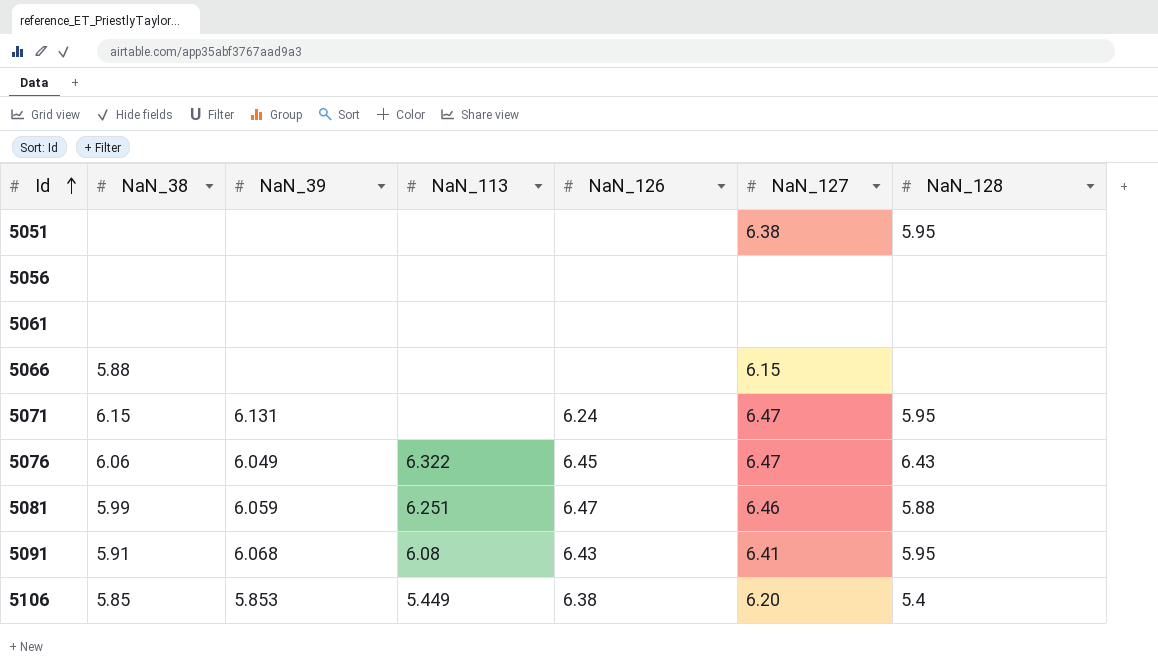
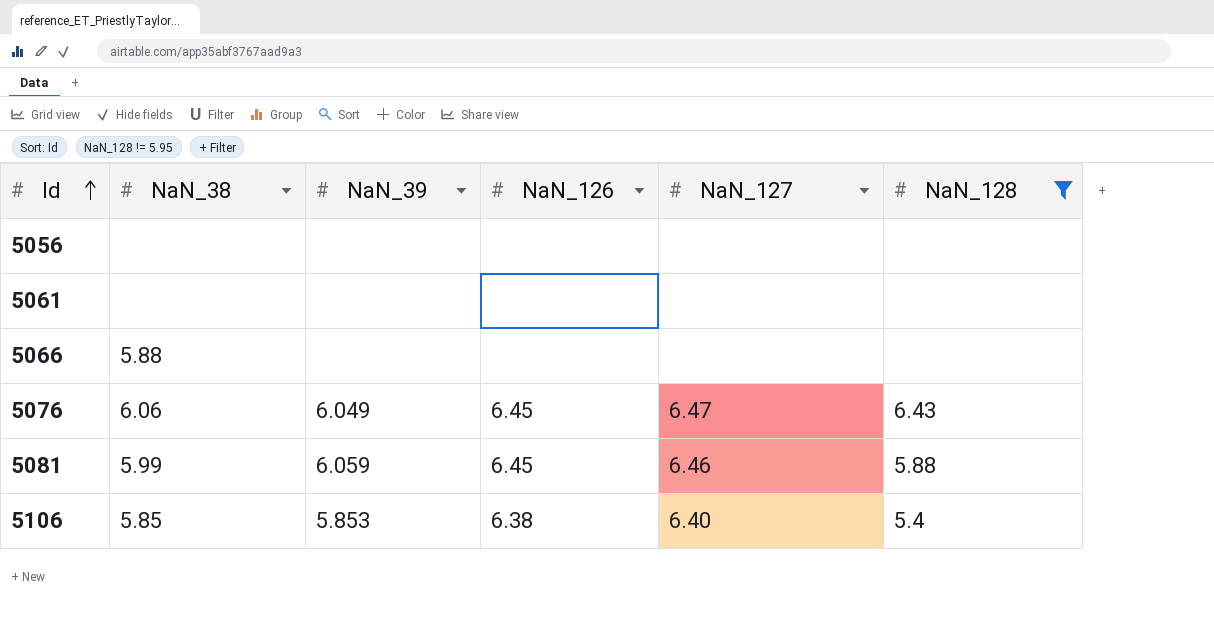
filter: none -> NaN_128 != 5.95
column NaN_113 | position: 4 -> none
5066 | NaN_127: 6.15 -> none
5081 | NaN_126: 6.47 -> 6.45
5106 | NaN_127: 6.20 -> 6.40

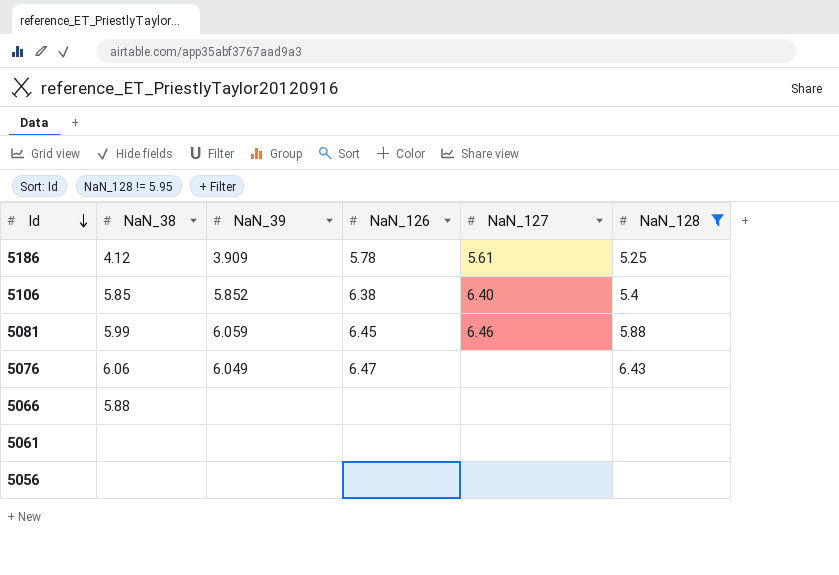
row order: Id ascending -> Id descending
row 5186: none -> 4.12 | 3.909 | 5.78 | 5.61 | 5.25
5106 | NaN_39: 5.853 -> 5.852
5076 | NaN_126: 6.45 -> 6.47
5076 | NaN_127: 6.47 -> none

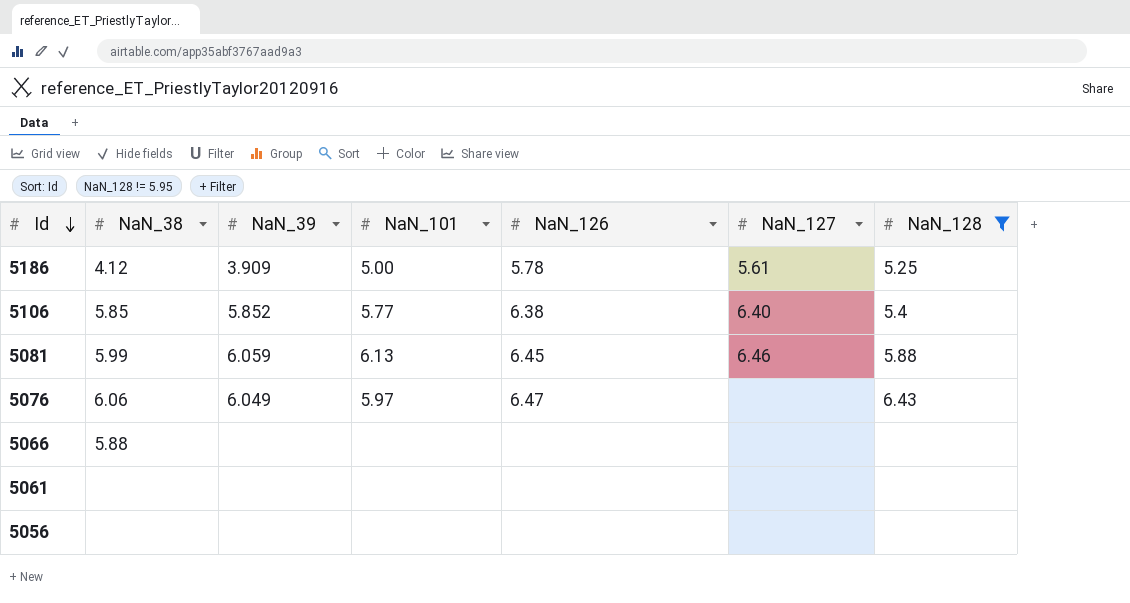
column NaN_101 | position: none -> 4

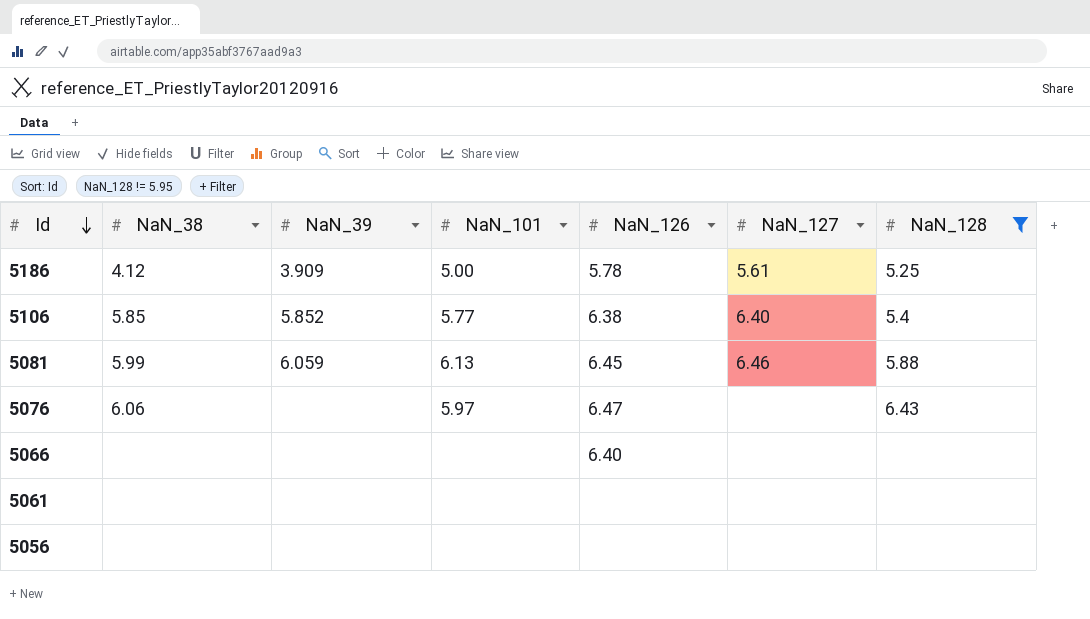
5076 | NaN_39: 6.049 -> none
5066 | NaN_38: 5.88 -> none
5066 | NaN_126: none -> 6.40

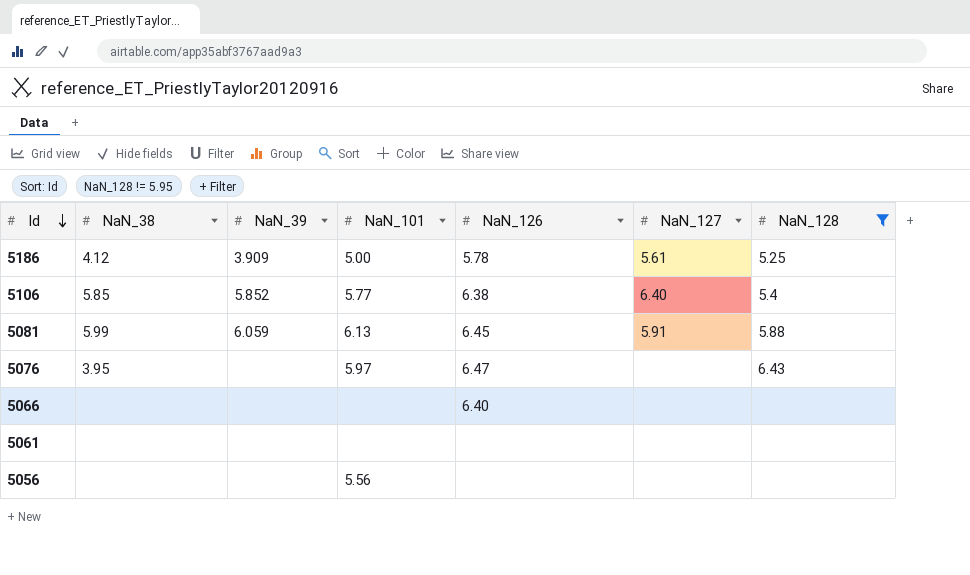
5081 | NaN_127: 6.46 -> 5.91
5076 | NaN_38: 6.06 -> 3.95
5056 | NaN_101: none -> 5.56

